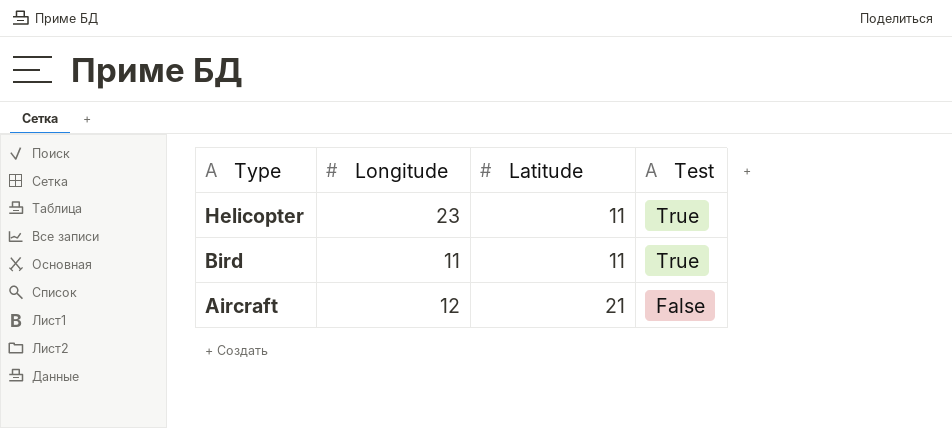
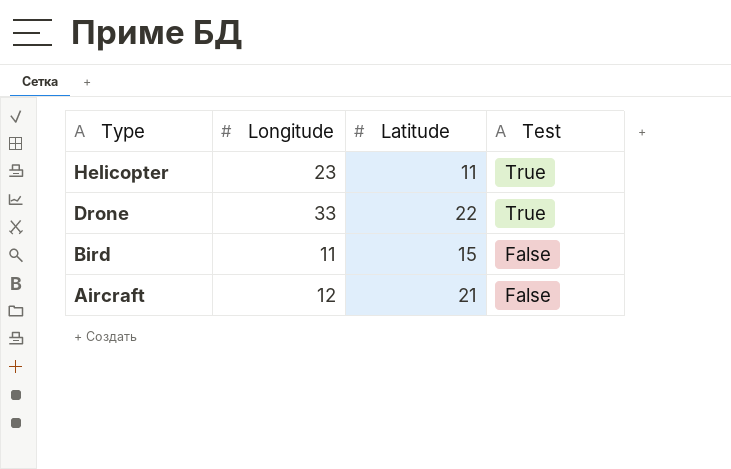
row Drone: none -> 33 | 22 | True
Bird | Latitude: 11 -> 15
Bird | Test: True -> False

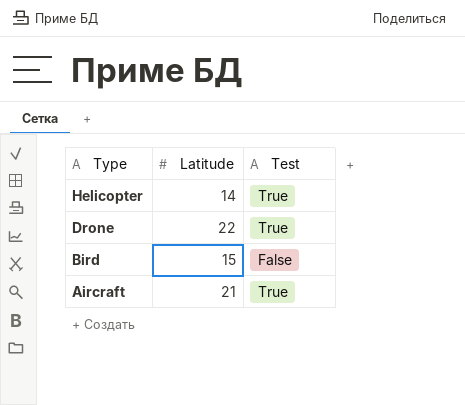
column Longitude | position: 2 -> none
Helicopter | Latitude: 11 -> 14
Aircraft | Test: False -> True

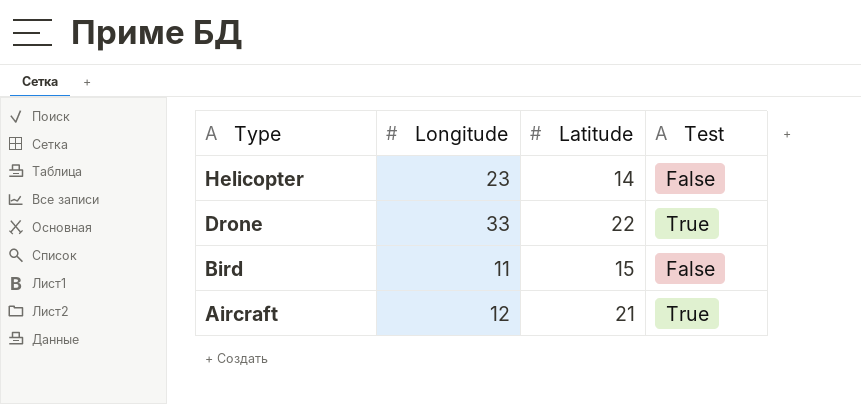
column Longitude | position: none -> 2
Helicopter | Test: True -> False

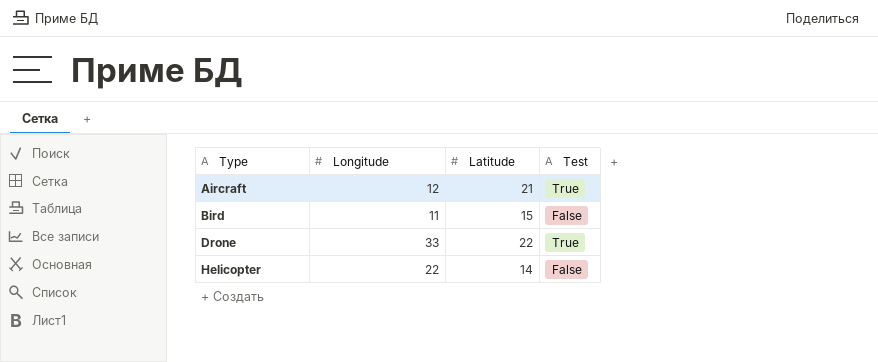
row order: Type descending -> Type ascending
Helicopter | Longitude: 23 -> 22

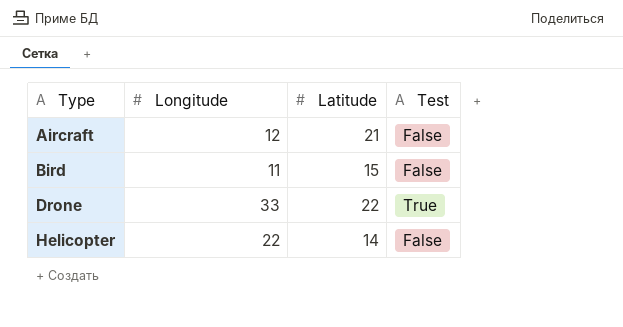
Aircraft | Test: True -> False

